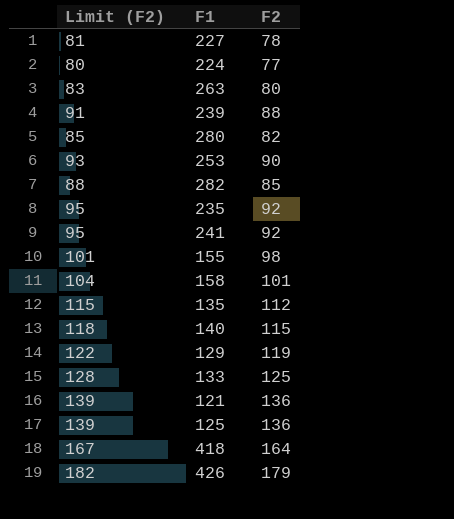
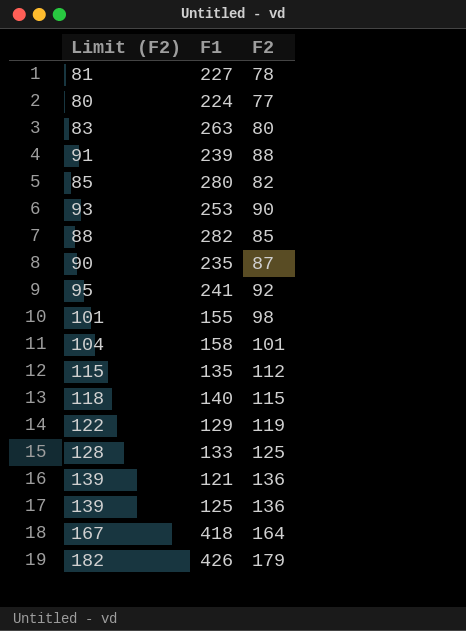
235 | Limit (F2): 95 -> 90
235 | F2: 92 -> 87

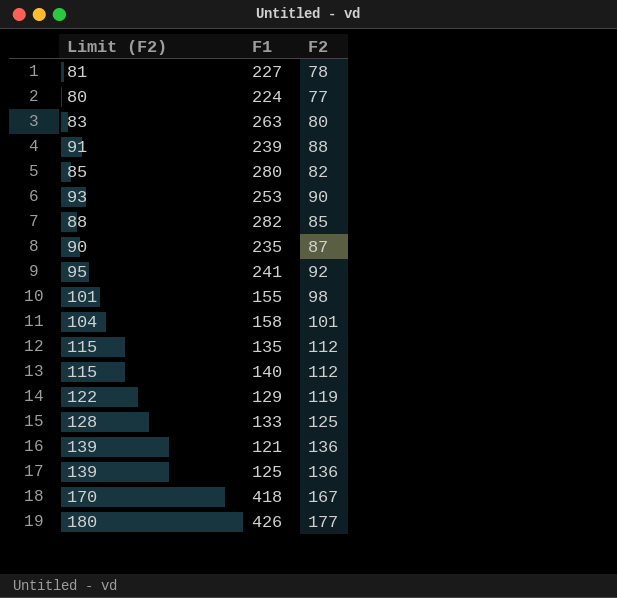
140 | Limit (F2): 118 -> 115
140 | F2: 115 -> 112
418 | Limit (F2): 167 -> 170
418 | F2: 164 -> 167
426 | Limit (F2): 182 -> 180
426 | F2: 179 -> 177

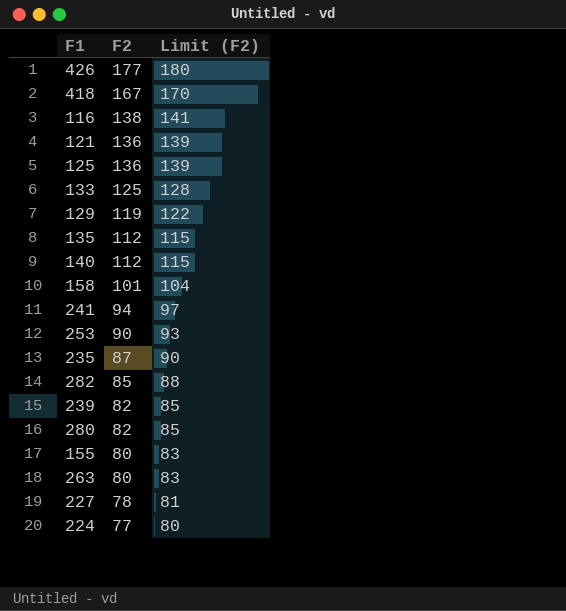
row order: none -> F2 descending
column Limit (F2) | position: 1 -> 3
row 116: none -> 138 | 141
241 | F2: 92 -> 94
241 | Limit (F2): 95 -> 97
239 | F2: 88 -> 82
239 | Limit (F2): 91 -> 85
155 | F2: 98 -> 80
155 | Limit (F2): 101 -> 83

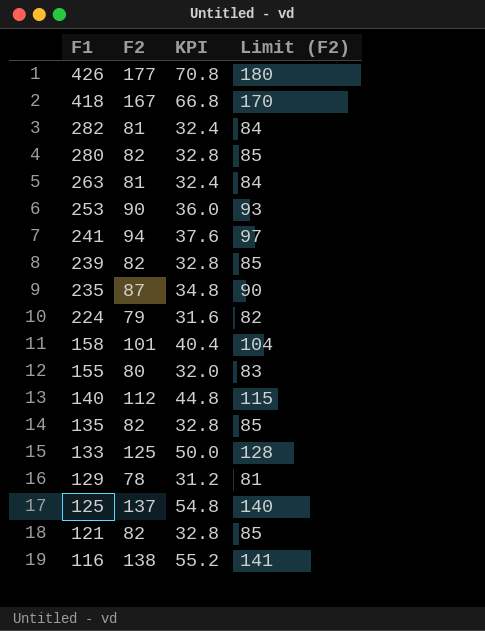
row order: F2 descending -> F1 descending
column KPI | formula: none -> [F2] * 0.4
row 227: 78 | 81 -> none
282 | F2: 85 -> 81
282 | Limit (F2): 88 -> 84
263 | F2: 80 -> 81
263 | Limit (F2): 83 -> 84
224 | F2: 77 -> 79
224 | Limit (F2): 80 -> 82
135 | F2: 112 -> 82
135 | Limit (F2): 115 -> 85
129 | F2: 119 -> 78
129 | Limit (F2): 122 -> 81
125 | F2: 136 -> 137
125 | Limit (F2): 139 -> 140
121 | F2: 136 -> 82
121 | Limit (F2): 139 -> 85

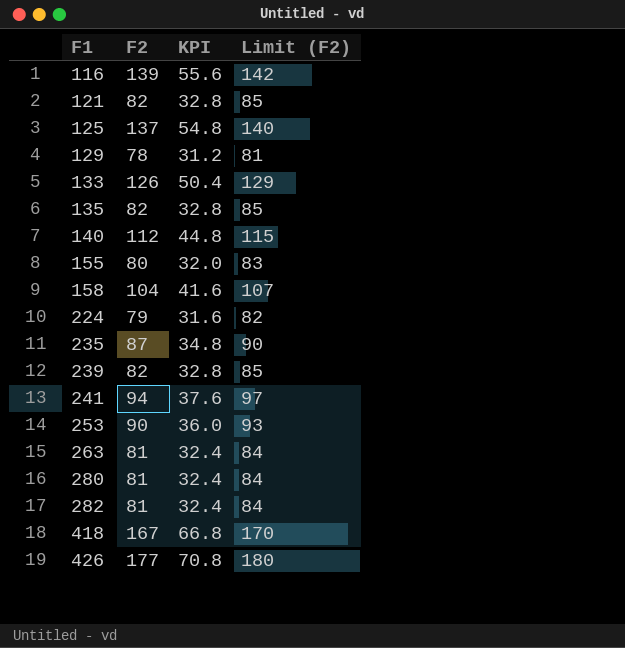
row order: F1 descending -> F1 ascending
116 | F2: 138 -> 139
116 | KPI: 55.2 -> 55.6
116 | Limit (F2): 141 -> 142
133 | F2: 125 -> 126
133 | KPI: 50.0 -> 50.4
133 | Limit (F2): 128 -> 129
158 | F2: 101 -> 104
158 | KPI: 40.4 -> 41.6
158 | Limit (F2): 104 -> 107
280 | F2: 82 -> 81
280 | KPI: 32.8 -> 32.4
280 | Limit (F2): 85 -> 84

